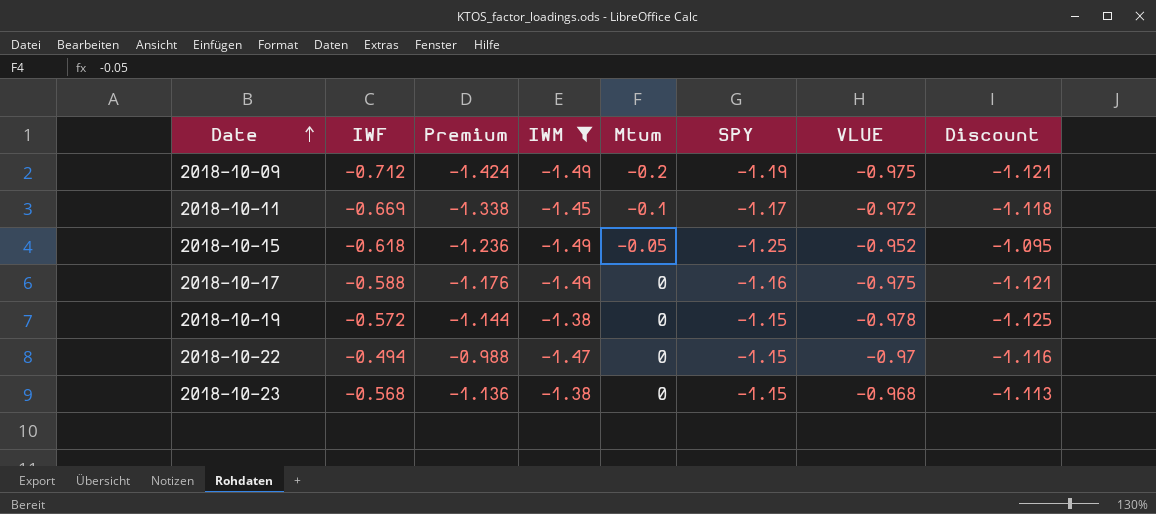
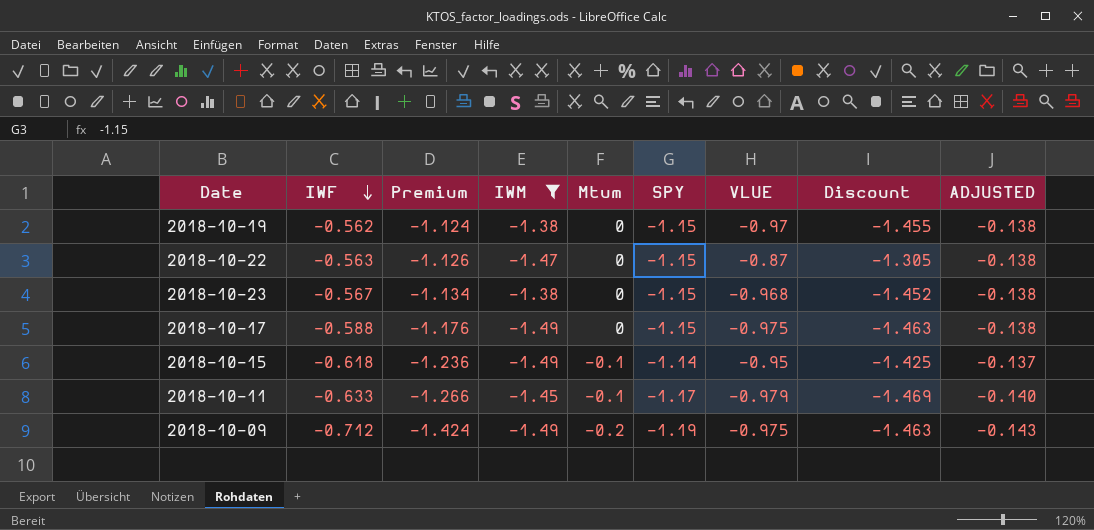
row order: Date ascending -> IWF descending
column Discount | formula: [VLUE] * 1.15 -> [VLUE] * 1.5
column ADJUSTED | formula: none -> [SPY] * 0.12
2018-10-19 | IWF: -0.572 -> -0.562
2018-10-19 | Premium: -1.144 -> -1.124
2018-10-19 | VLUE: -0.978 -> -0.97
2018-10-22 | IWF: -0.494 -> -0.563
2018-10-22 | Premium: -0.988 -> -1.126
2018-10-22 | VLUE: -0.97 -> -0.87
2018-10-23 | IWF: -0.568 -> -0.567
2018-10-23 | Premium: -1.136 -> -1.134
2018-10-17 | SPY: -1.16 -> -1.15
2018-10-15 | Mtum: -0.05 -> -0.1
2018-10-15 | SPY: -1.25 -> -1.14
2018-10-15 | VLUE: -0.952 -> -0.95
2018-10-11 | IWF: -0.669 -> -0.633
2018-10-11 | Premium: -1.338 -> -1.266
2018-10-11 | VLUE: -0.972 -> -0.979

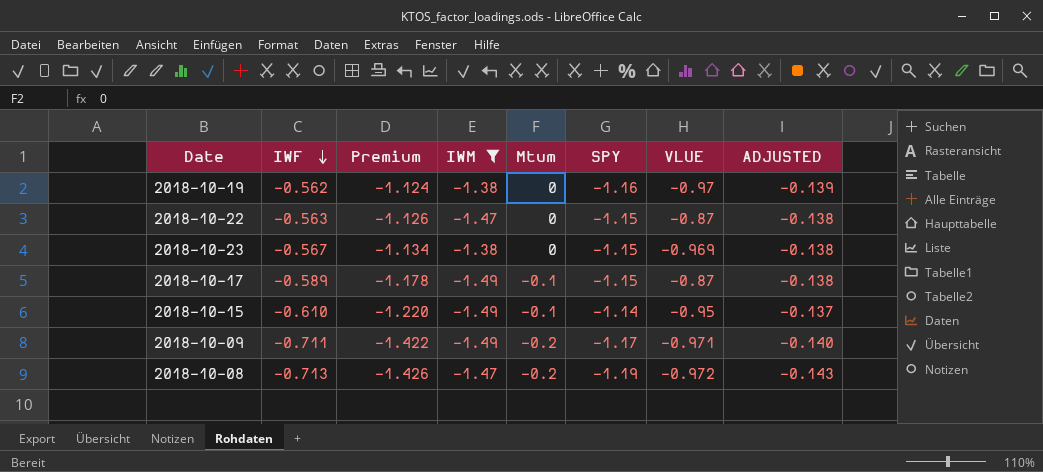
column Discount | formula: [VLUE] * 1.5 -> none
row 2018-10-11: -0.633 | -1.266 | -1.45 | -0.1 | -1.17 | -0.979 | -1.469 | -0.140 -> none
2018-10-19 | SPY: -1.15 -> -1.16
2018-10-19 | ADJUSTED: -0.138 -> -0.139
2018-10-23 | VLUE: -0.968 -> -0.969
2018-10-17 | IWF: -0.588 -> -0.589
2018-10-17 | Premium: -1.176 -> -1.178
2018-10-17 | Mtum: 0 -> -0.1
2018-10-17 | VLUE: -0.975 -> -0.87
2018-10-15 | IWF: -0.618 -> -0.610
2018-10-15 | Premium: -1.236 -> -1.220
2018-10-09 | IWF: -0.712 -> -0.711
2018-10-09 | Premium: -1.424 -> -1.422
2018-10-09 | SPY: -1.19 -> -1.17
2018-10-09 | VLUE: -0.975 -> -0.971
2018-10-09 | ADJUSTED: -0.143 -> -0.140
row 2018-10-08: none -> -0.713 | -1.426 | -1.47 | -0.2 | -1.19 | -0.972 | -0.143

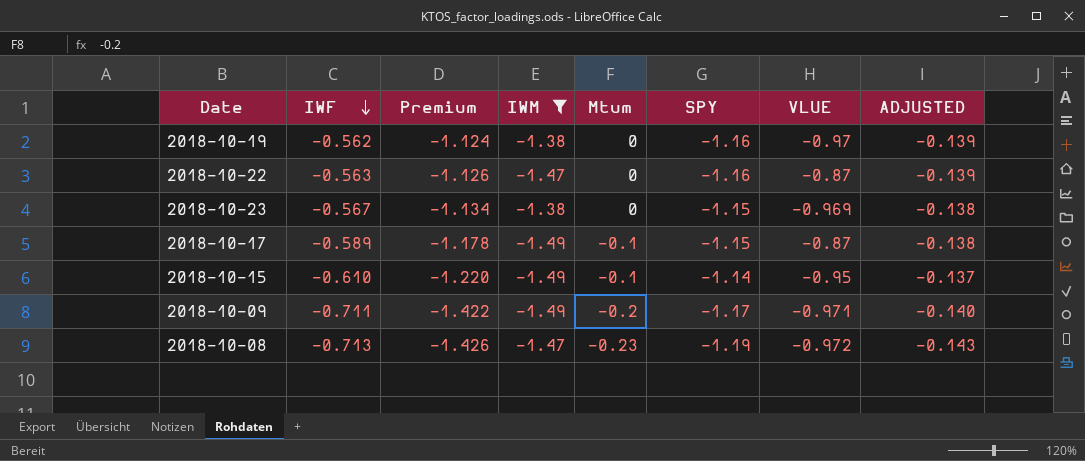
2018-10-22 | SPY: -1.15 -> -1.16
2018-10-22 | ADJUSTED: -0.138 -> -0.139
2018-10-08 | Mtum: -0.2 -> -0.23

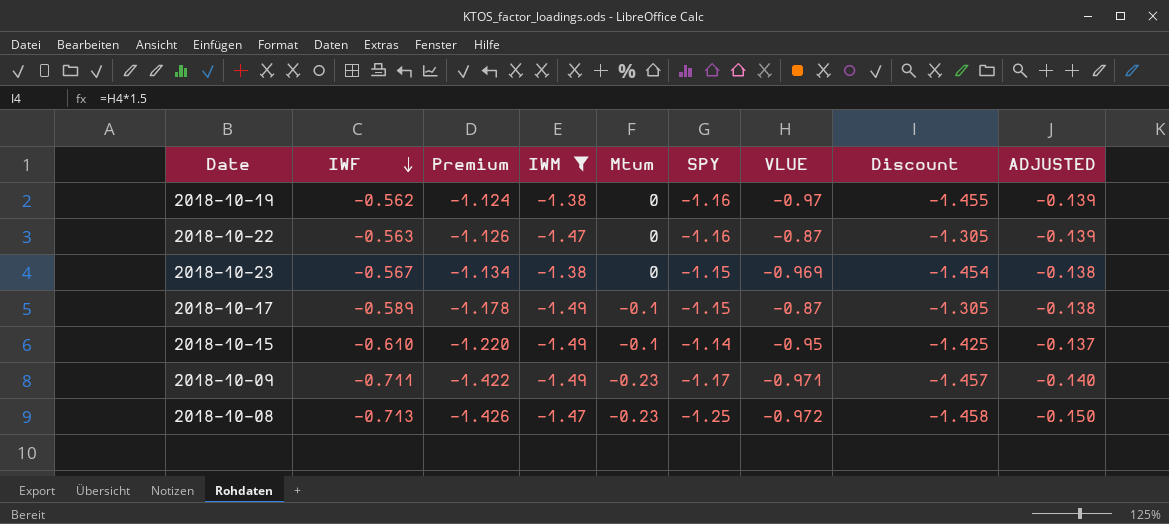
column Discount | formula: none -> [VLUE] * 1.5
2018-10-09 | Mtum: -0.2 -> -0.23
2018-10-08 | SPY: -1.19 -> -1.25
2018-10-08 | ADJUSTED: -0.143 -> -0.150

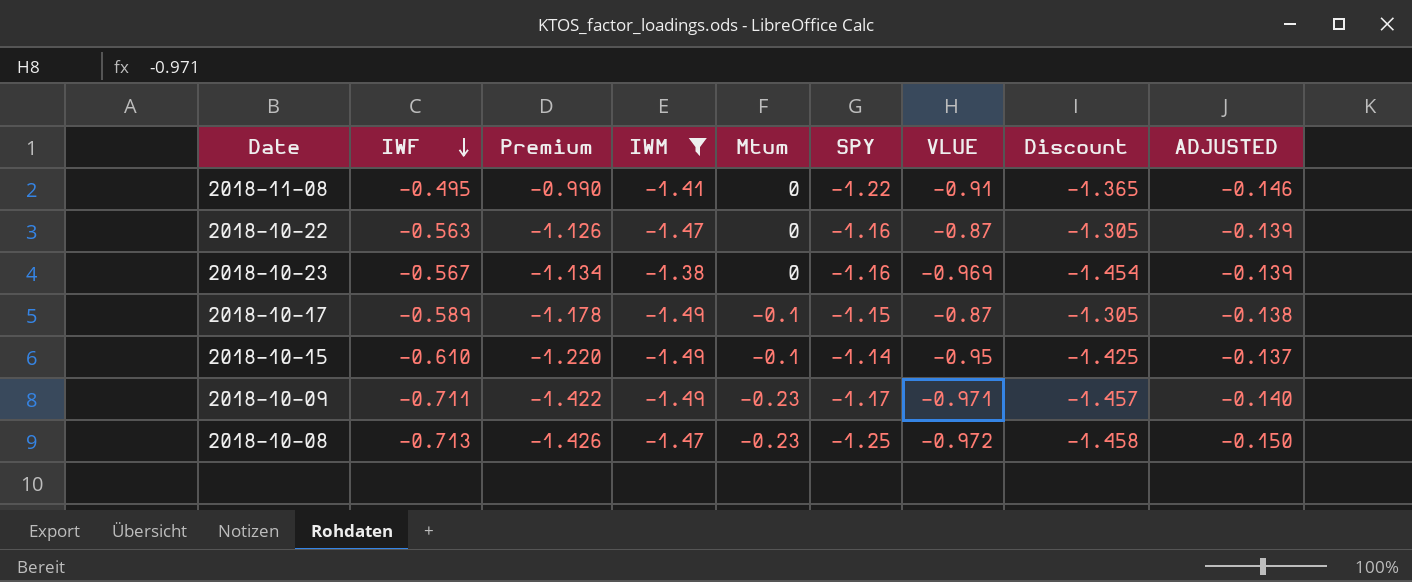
row 2018-10-19: -0.562 | -1.124 | -1.38 | 0 | -1.16 | -0.97 | -1.455 | -0.139 -> none
row 2018-11-08: none -> -0.495 | -0.990 | -1.41 | 0 | -1.22 | -0.91 | -1.365 | -0.146
2018-10-23 | SPY: -1.15 -> -1.16
2018-10-23 | ADJUSTED: -0.138 -> -0.139

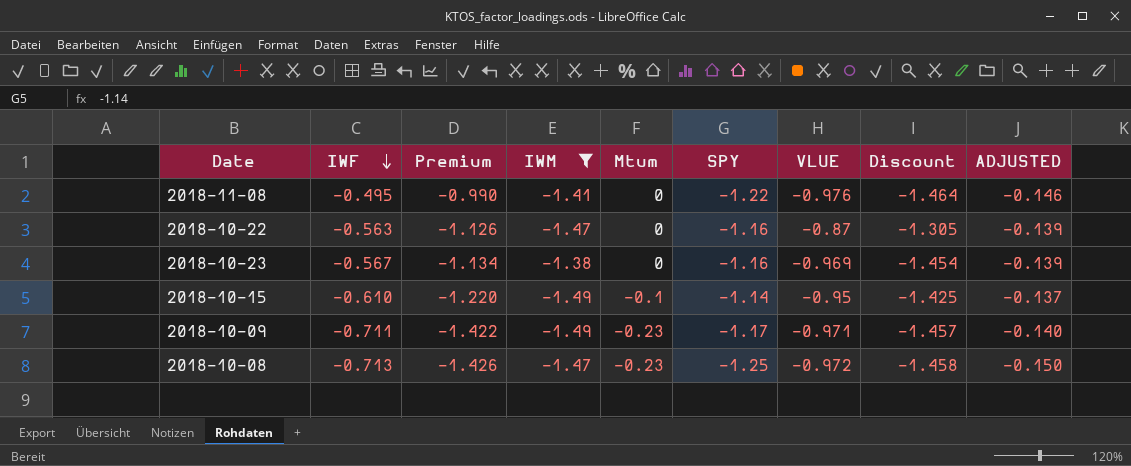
row 2018-10-17: -0.589 | -1.178 | -1.49 | -0.1 | -1.15 | -0.87 | -1.305 | -0.138 -> none
2018-11-08 | VLUE: -0.91 -> -0.976
2018-11-08 | Discount: -1.365 -> -1.464

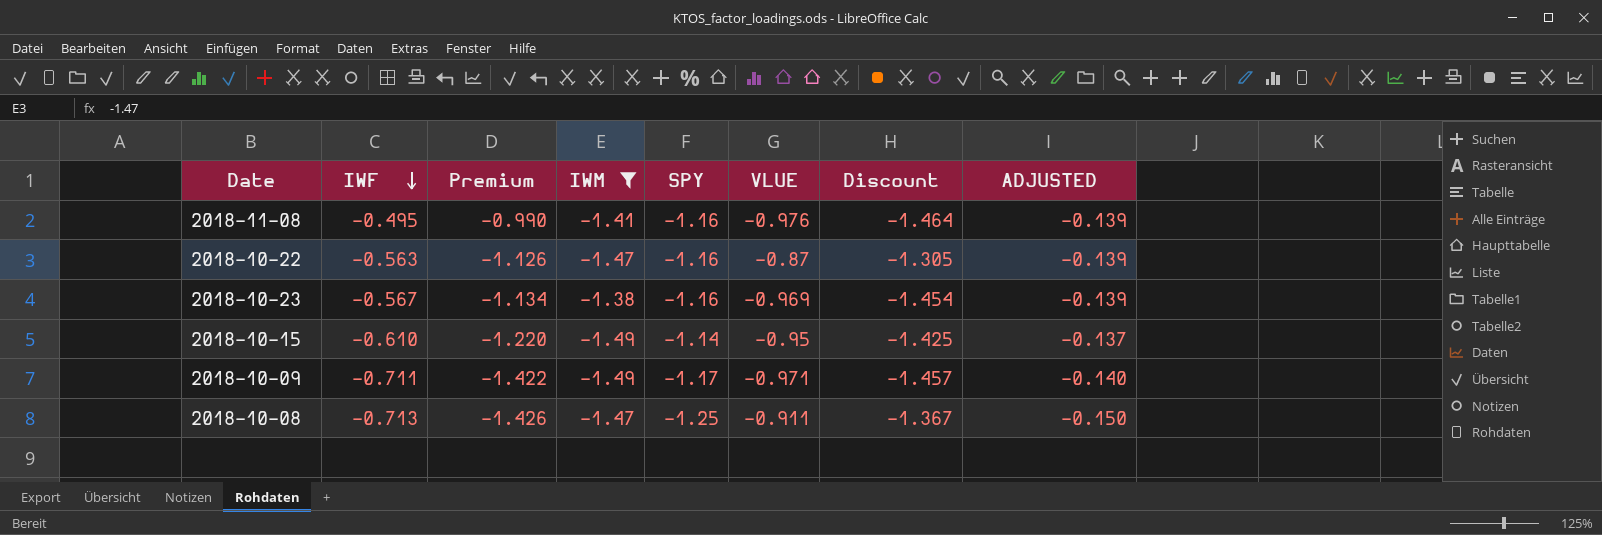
column Mtum | position: 5 -> none
2018-11-08 | SPY: -1.22 -> -1.16
2018-11-08 | ADJUSTED: -0.146 -> -0.139
2018-10-08 | VLUE: -0.972 -> -0.911
2018-10-08 | Discount: -1.458 -> -1.367

